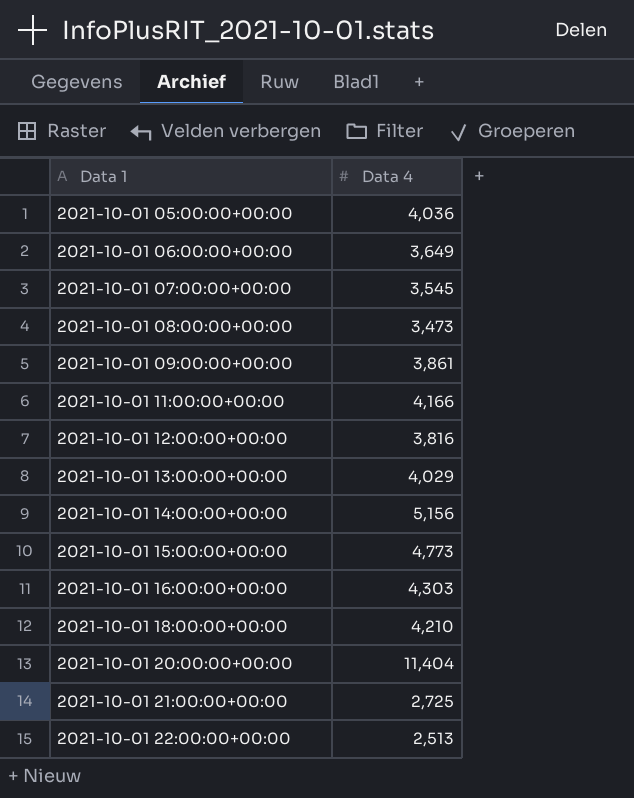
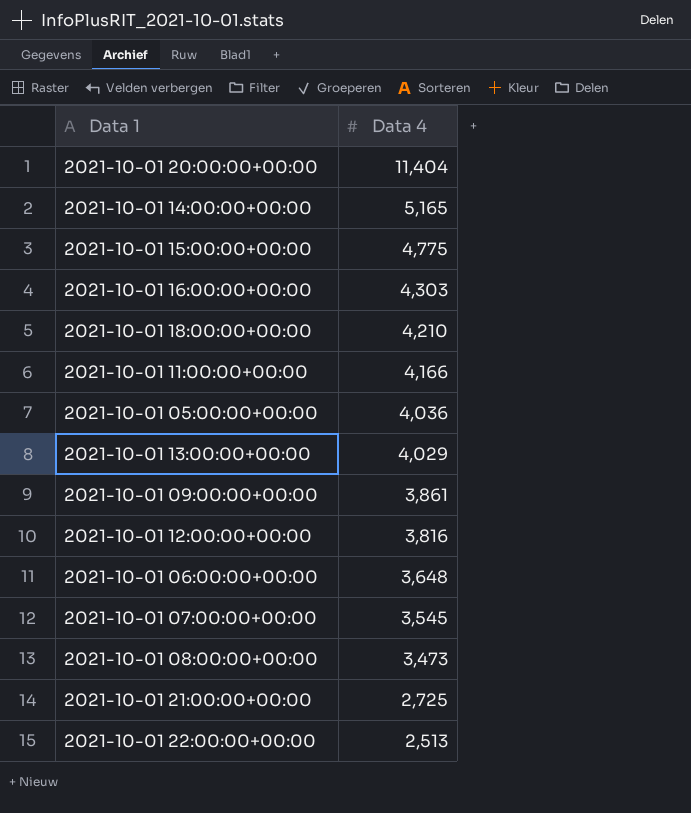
row order: Data 1 ascending -> Data 4 descending
2021-10-01 14:00:00+00:00 | Data 4: 5,156 -> 5,165
2021-10-01 15:00:00+00:00 | Data 4: 4,773 -> 4,775
2021-10-01 06:00:00+00:00 | Data 4: 3,649 -> 3,648

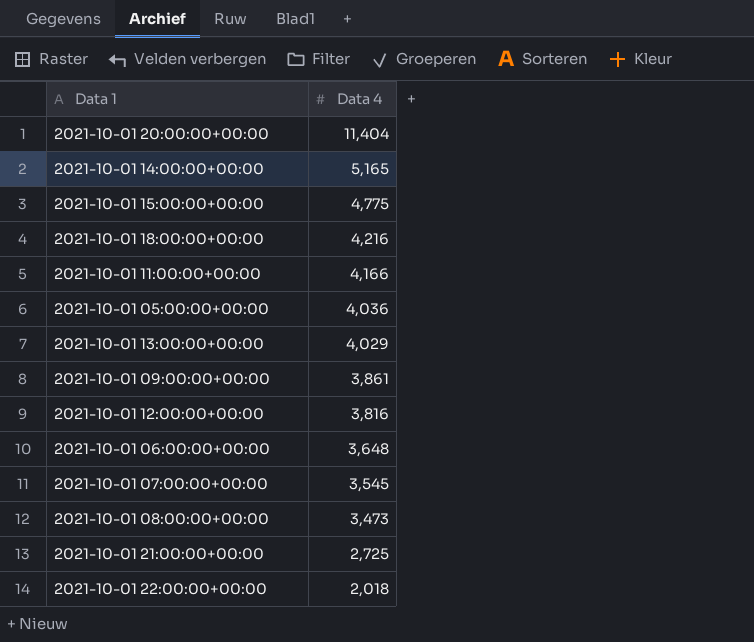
row 2021-10-01 16:00:00+00:00: 4,303 -> none
2021-10-01 18:00:00+00:00 | Data 4: 4,210 -> 4,216
2021-10-01 22:00:00+00:00 | Data 4: 2,513 -> 2,018

